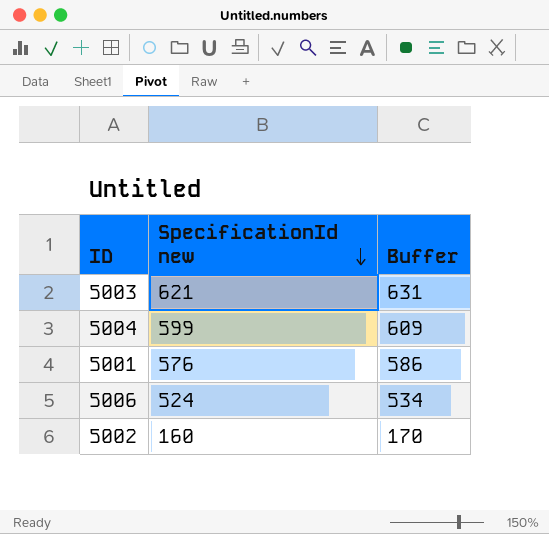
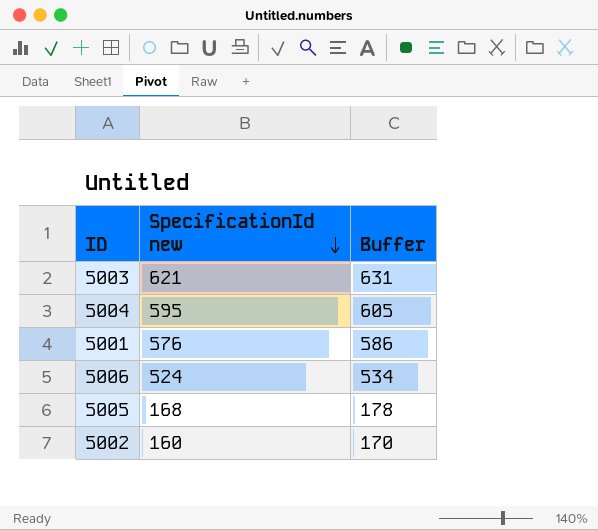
5004 | SpecificationId new: 599 -> 595
5004 | Buffer: 609 -> 605
row 5005: none -> 168 | 178

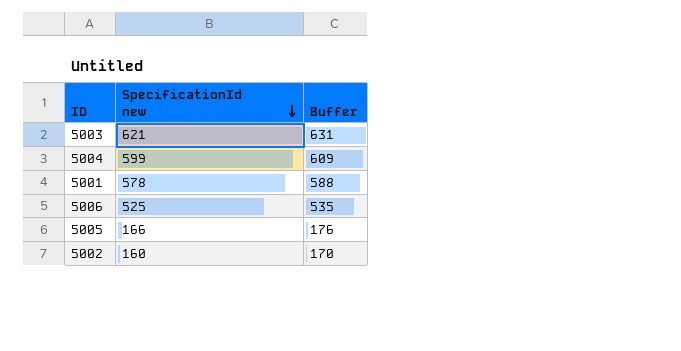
5004 | SpecificationId new: 595 -> 599
5004 | Buffer: 605 -> 609
5001 | SpecificationId new: 576 -> 578
5001 | Buffer: 586 -> 588
5006 | SpecificationId new: 524 -> 525
5006 | Buffer: 534 -> 535
5005 | SpecificationId new: 168 -> 166
5005 | Buffer: 178 -> 176

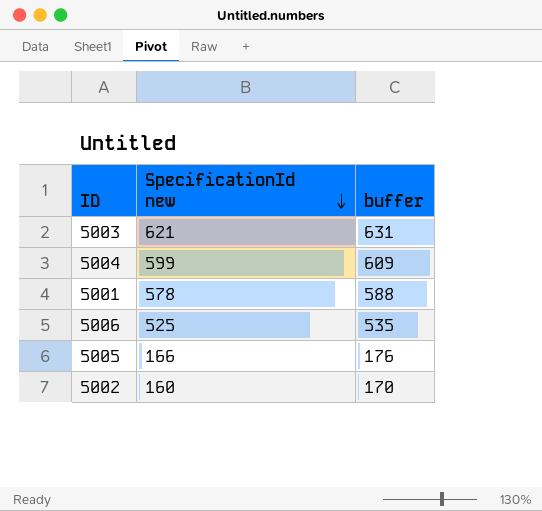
column name: Buffer -> buffer

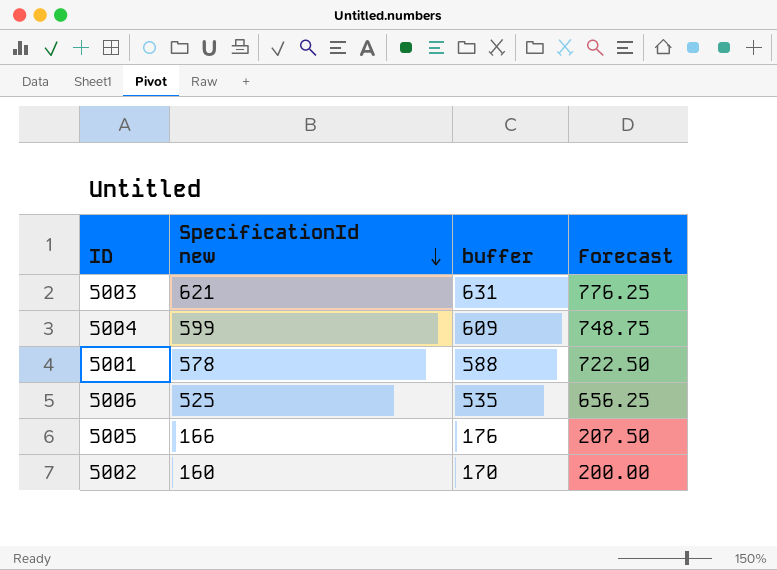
column Forecast | formula: none -> [SpecificationId new] * 1.25

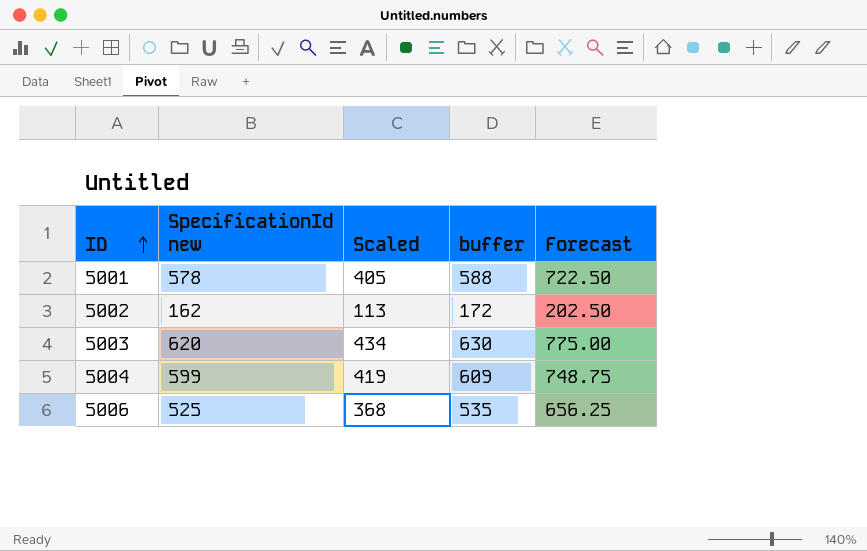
row order: SpecificationId new descending -> ID ascending
column Scaled | formula: none -> [SpecificationId new] * 0.7
row 5005: 166 | 176 | 207.50 -> none
5002 | SpecificationId new: 160 -> 162
5002 | buffer: 170 -> 172
5002 | Forecast: 200.00 -> 202.50
5003 | SpecificationId new: 621 -> 620
5003 | buffer: 631 -> 630
5003 | Forecast: 776.25 -> 775.00

